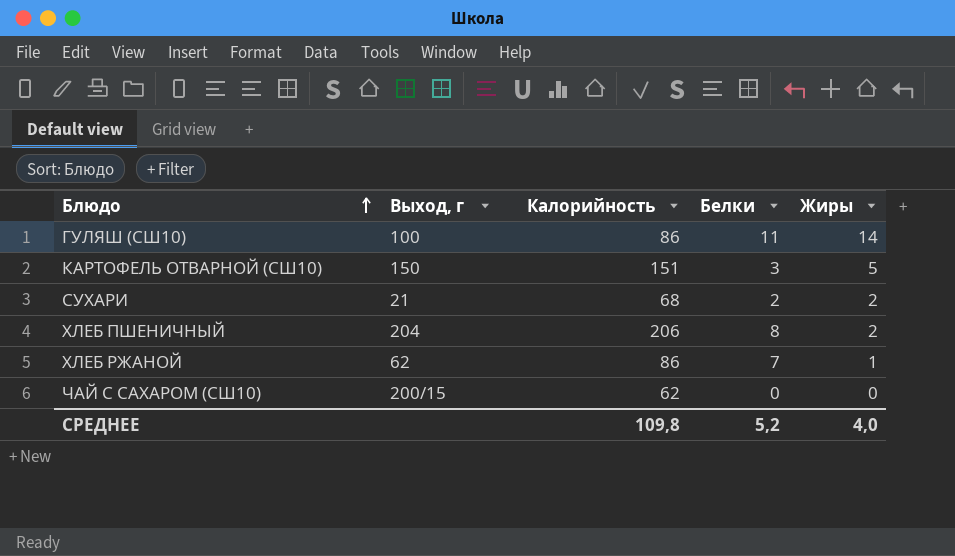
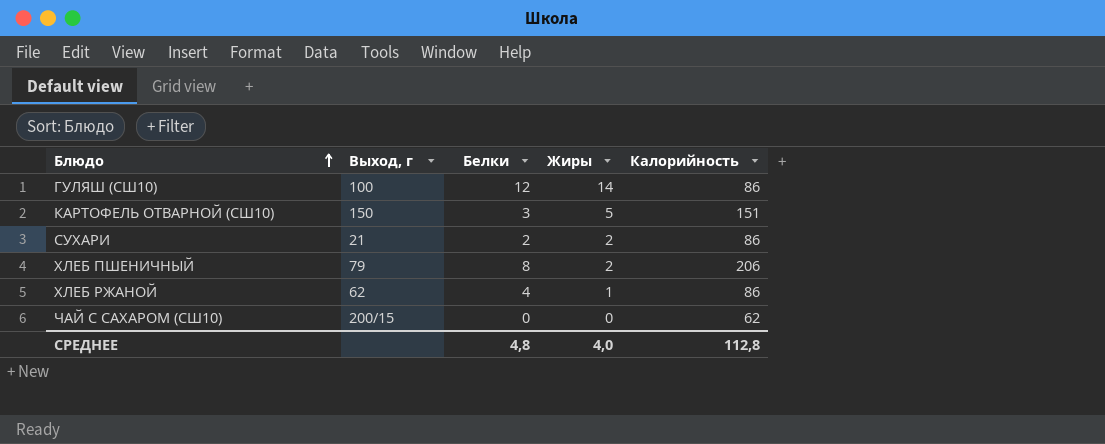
column Калорийность | position: 3 -> 5
ГУЛЯШ (СШ10) | Белки: 11 -> 12
СУХАРИ | Калорийность: 68 -> 86
ХЛЕБ ПШЕНИЧНЫЙ | Выход, г: 204 -> 79
ХЛЕБ РЖАНОЙ | Белки: 7 -> 4
СРЕДНЕЕ | Белки: 5,2 -> 4,8
СРЕДНЕЕ | Калорийность: 109,8 -> 112,8

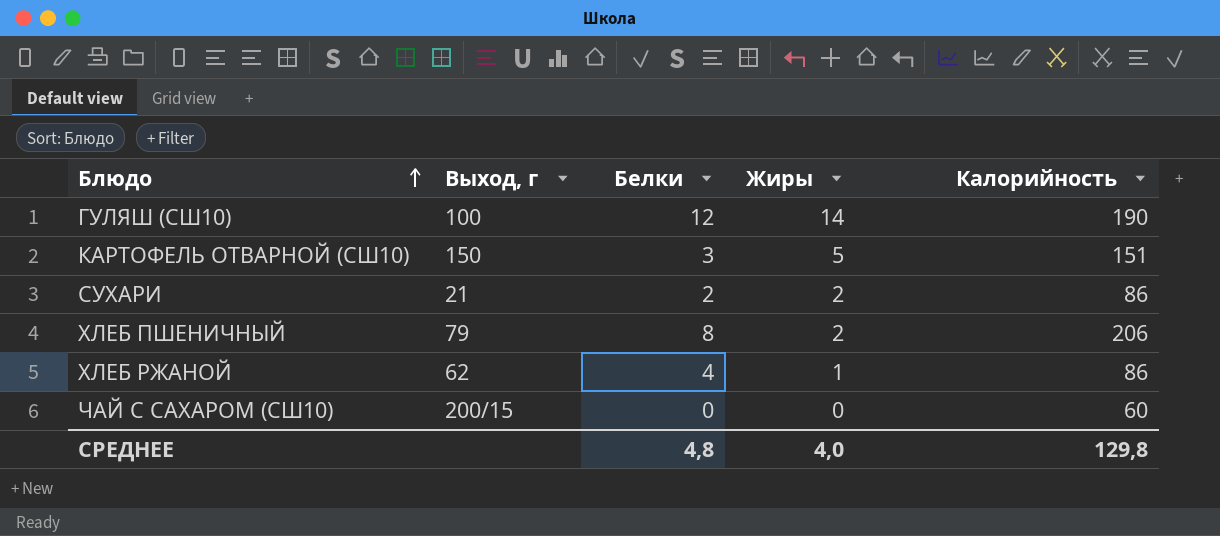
ГУЛЯШ (СШ10) | Калорийность: 86 -> 190
ЧАЙ С САХАРОМ (СШ10) | Калорийность: 62 -> 60
СРЕДНЕЕ | Калорийность: 112,8 -> 129,8

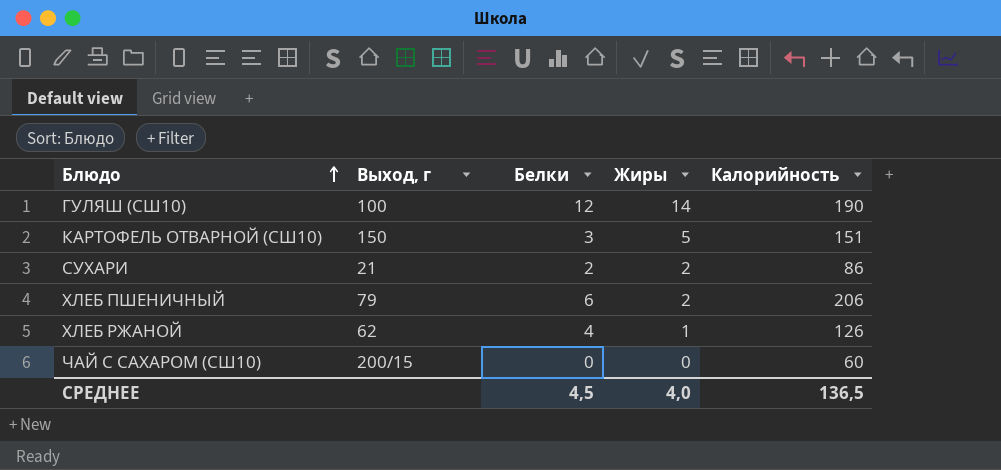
ХЛЕБ ПШЕНИЧНЫЙ | Белки: 8 -> 6
ХЛЕБ РЖАНОЙ | Калорийность: 86 -> 126
СРЕДНЕЕ | Белки: 4,8 -> 4,5
СРЕДНЕЕ | Калорийность: 129,8 -> 136,5

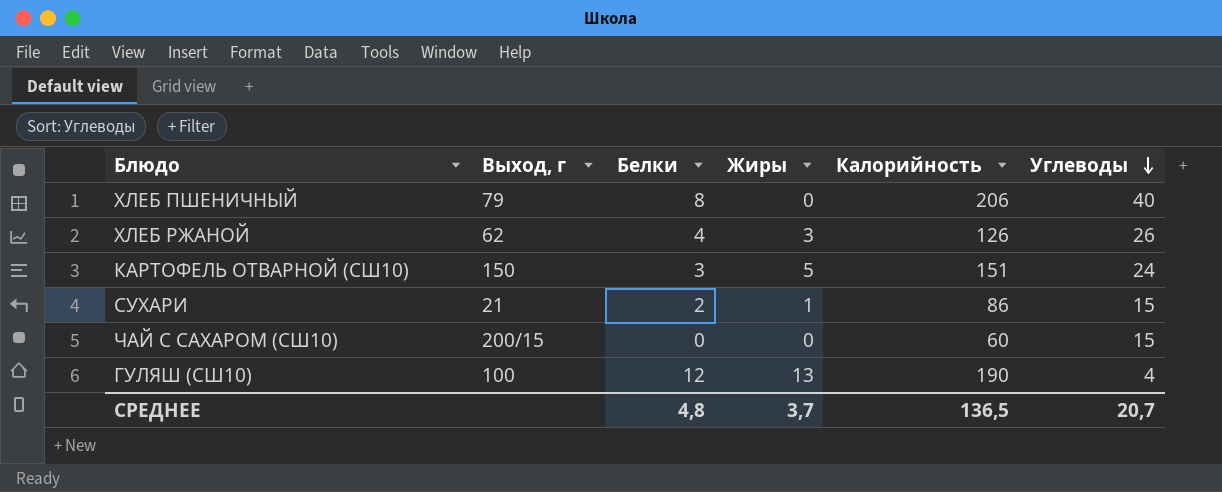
row order: Блюдо ascending -> Углеводы descending
column Углеводы | position: none -> 6
ХЛЕБ ПШЕНИЧНЫЙ | Белки: 6 -> 8
ХЛЕБ ПШЕНИЧНЫЙ | Жиры: 2 -> 0
ХЛЕБ РЖАНОЙ | Жиры: 1 -> 3
СУХАРИ | Жиры: 2 -> 1
ГУЛЯШ (СШ10) | Жиры: 14 -> 13
СРЕДНЕЕ | Белки: 4,5 -> 4,8
СРЕДНЕЕ | Жиры: 4,0 -> 3,7

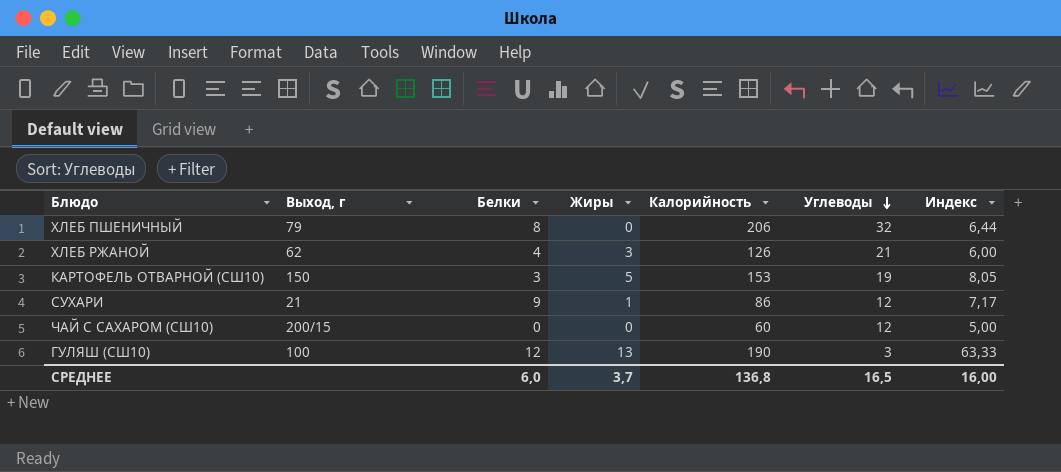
column Индекс | formula: none -> [Калорийность] / [Углеводы]
ХЛЕБ ПШЕНИЧНЫЙ | Углеводы: 40 -> 32
ХЛЕБ РЖАНОЙ | Углеводы: 26 -> 21
КАРТОФЕЛЬ ОТВАРНОЙ (СШ10) | Калорийность: 151 -> 153
КАРТОФЕЛЬ ОТВАРНОЙ (СШ10) | Углеводы: 24 -> 19
СУХАРИ | Белки: 2 -> 9
СУХАРИ | Углеводы: 15 -> 12
ЧАЙ С САХАРОМ (СШ10) | Углеводы: 15 -> 12
ГУЛЯШ (СШ10) | Углеводы: 4 -> 3
СРЕДНЕЕ | Белки: 4,8 -> 6,0
СРЕДНЕЕ | Калорийность: 136,5 -> 136,8
СРЕДНЕЕ | Углеводы: 20,7 -> 16,5

